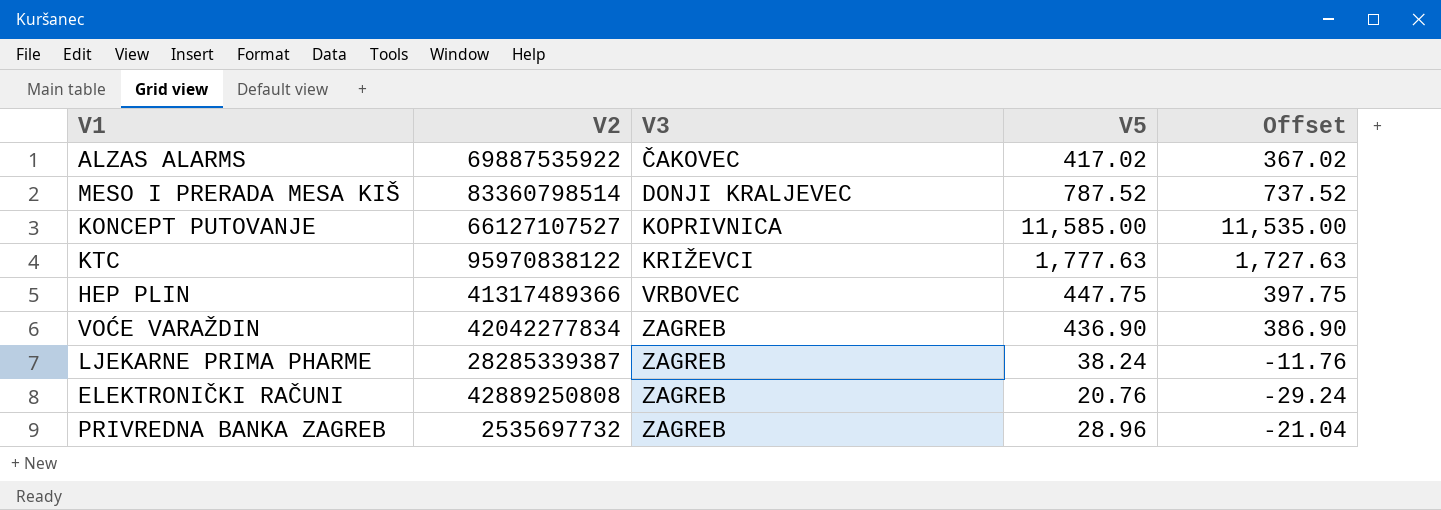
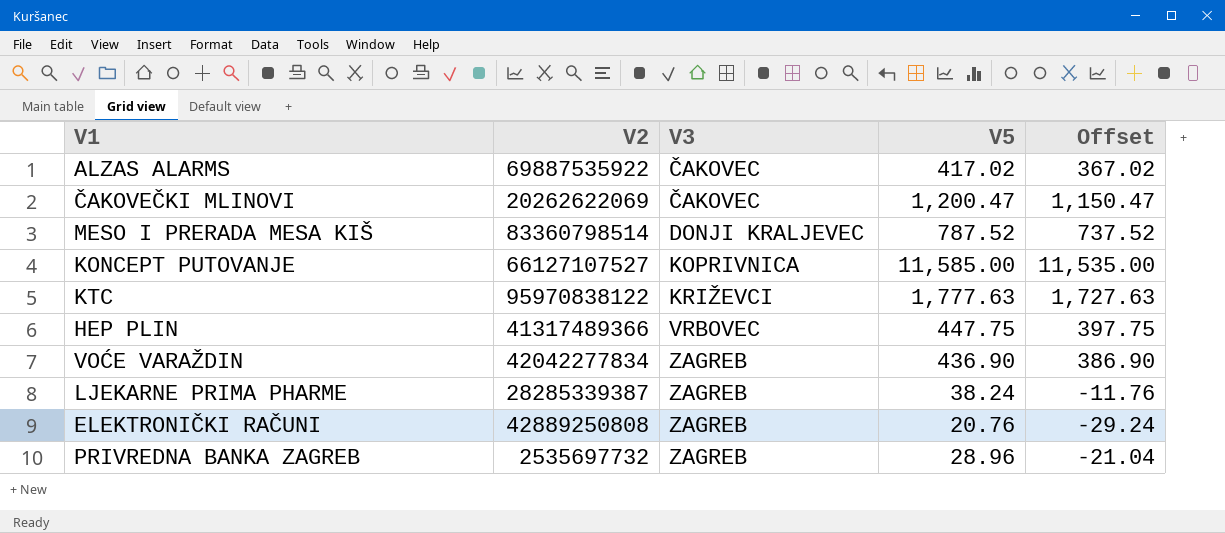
row ČAKOVEČKI MLINOVI: none -> 20262622069 | ČAKOVEC | 1,200.47 | 1,150.47

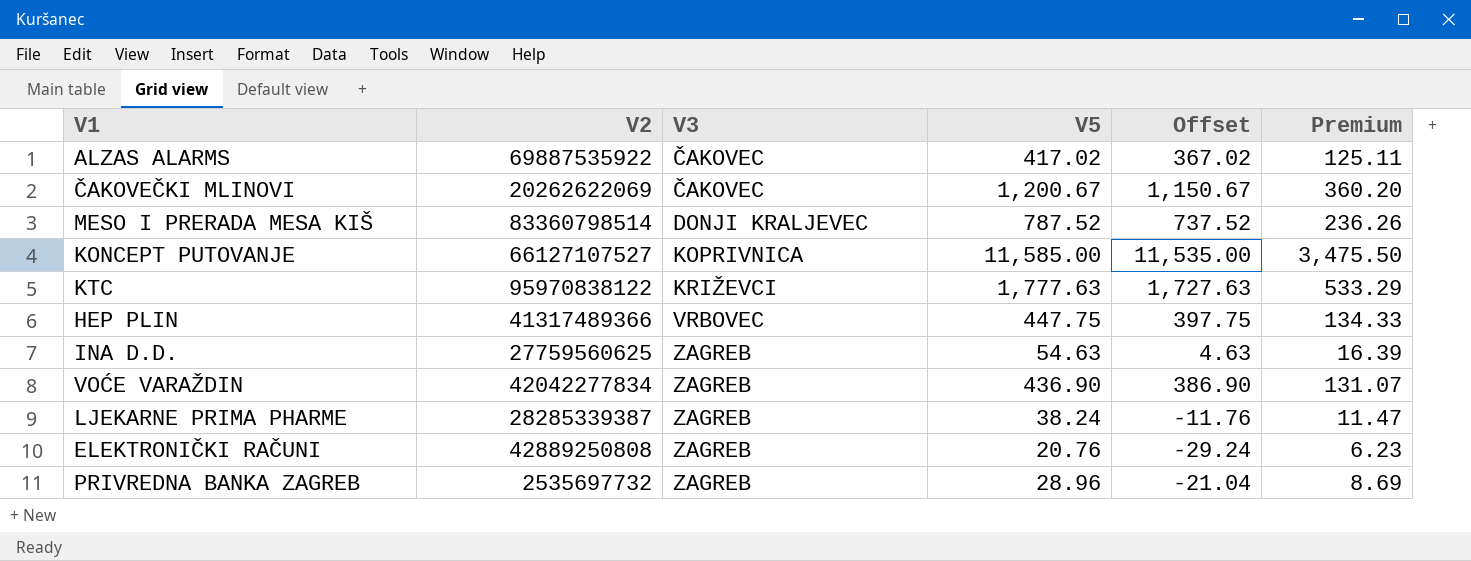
column Premium | formula: none -> [V5] * 0.3
ČAKOVEČKI MLINOVI | V5: 1,200.47 -> 1,200.67
ČAKOVEČKI MLINOVI | Offset: 1,150.47 -> 1,150.67
row INA D.D.: none -> 27759560625 | ZAGREB | 54.63 | 4.63 | 16.39

